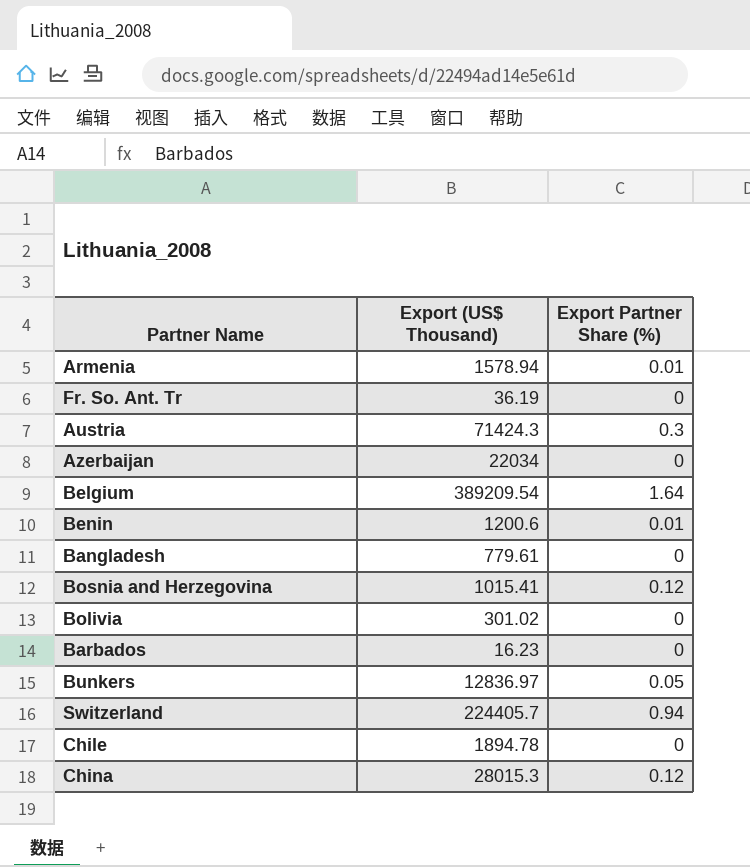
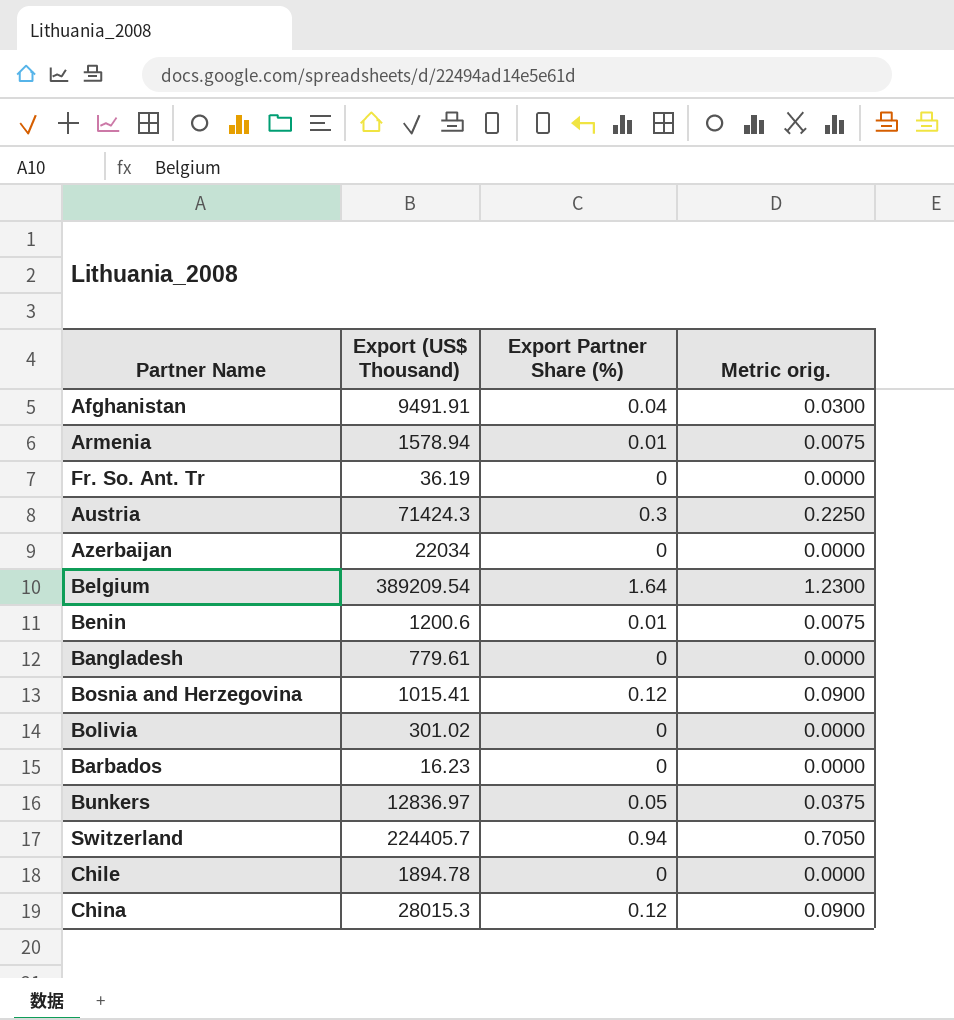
column Metric orig. | formula: none -> [Export Partner Share (%)] * 0.75
row Afghanistan: none -> 9491.91 | 0.04 | 0.0300

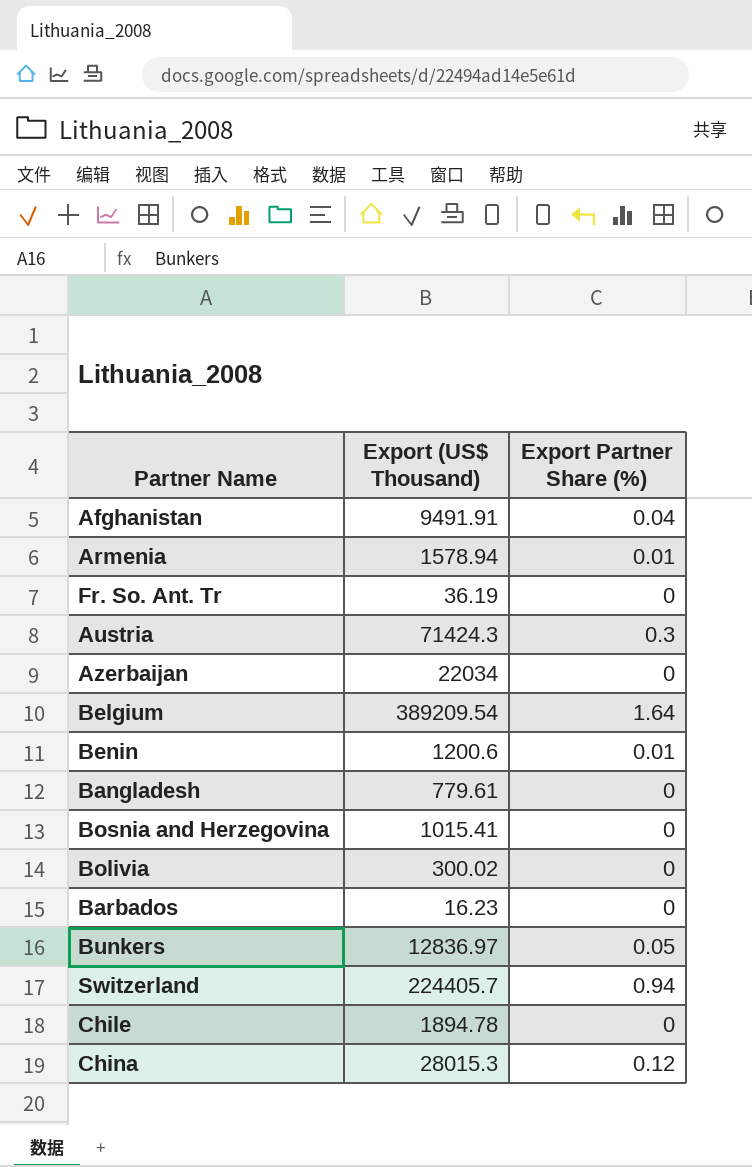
column Metric orig. | formula: [Export Partner Share (%)] * 0.75 -> none
Bosnia and Herzegovina | Export Partner Share (%): 0.12 -> 0
Bolivia | Export (US$ Thousand): 301.02 -> 300.02

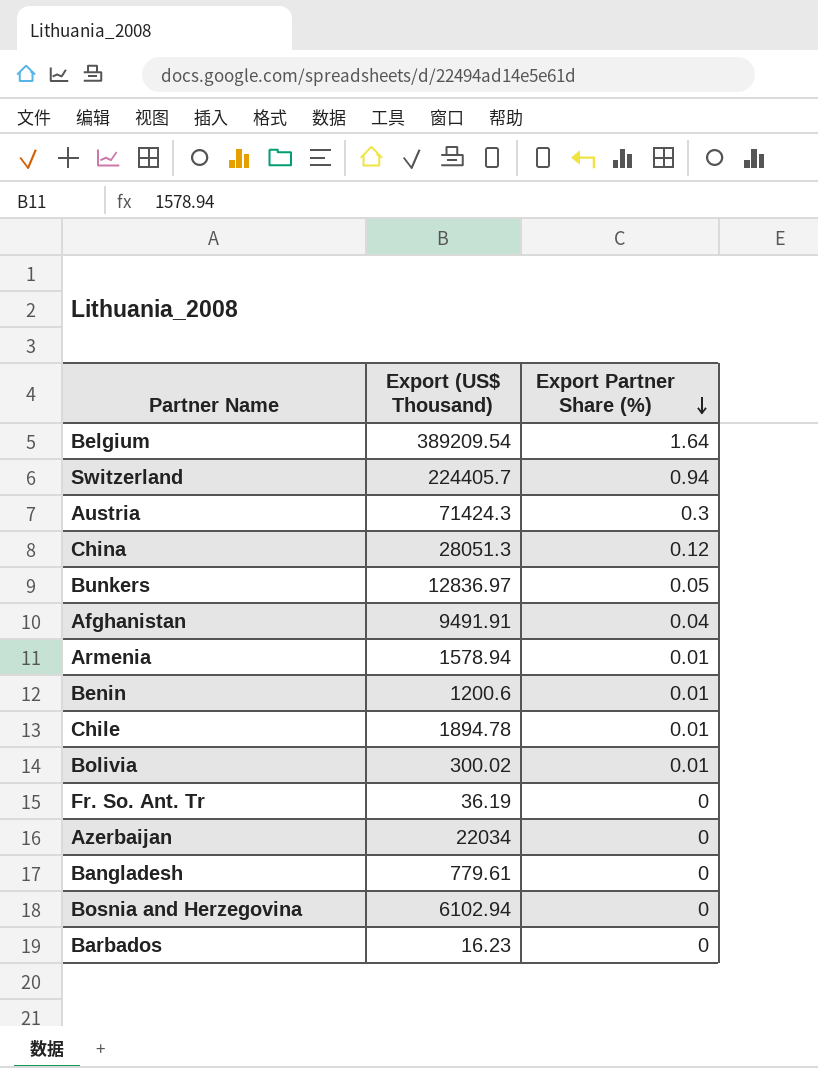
row order: none -> Export Partner Share (%) descending
China | Export (US$ Thousand): 28015.3 -> 28051.3
Chile | Export Partner Share (%): 0 -> 0.01
Bolivia | Export Partner Share (%): 0 -> 0.01
Bosnia and Herzegovina | Export (US$ Thousand): 1015.41 -> 6102.94

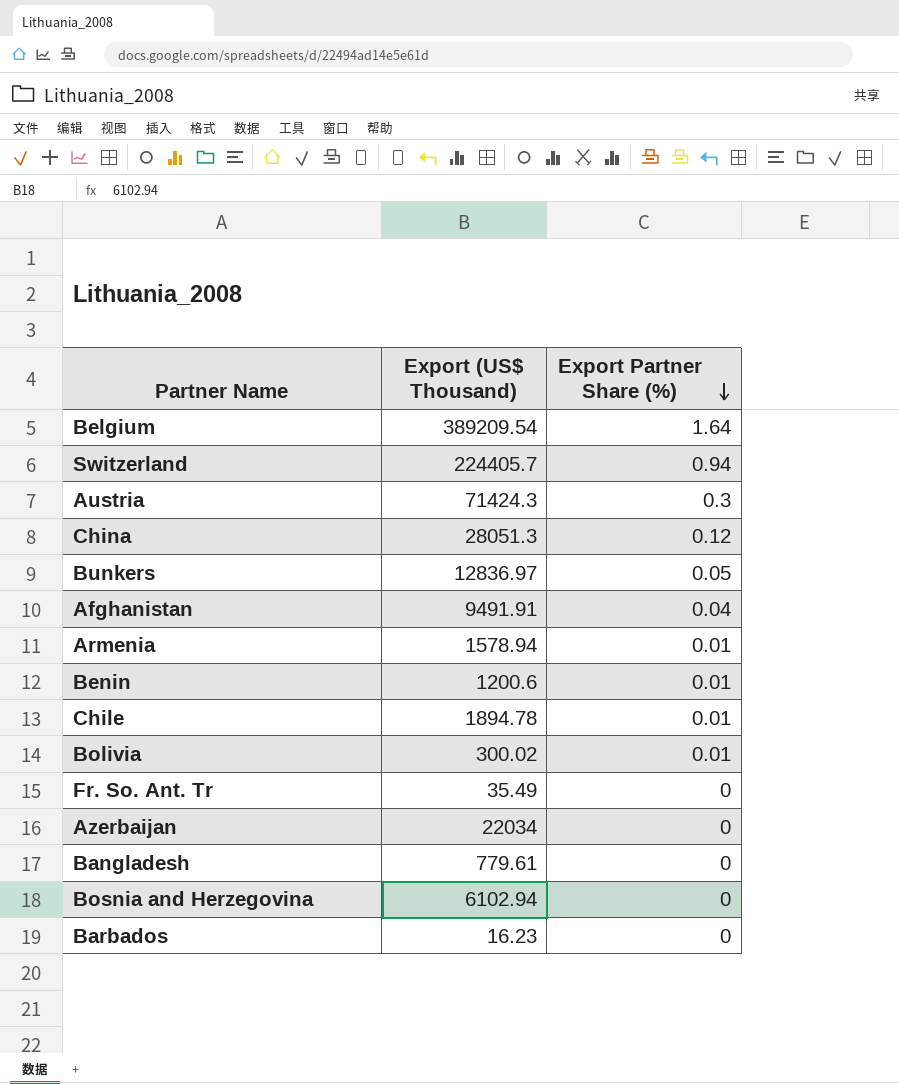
Fr. So. Ant. Tr | Export (US$ Thousand): 36.19 -> 35.49

